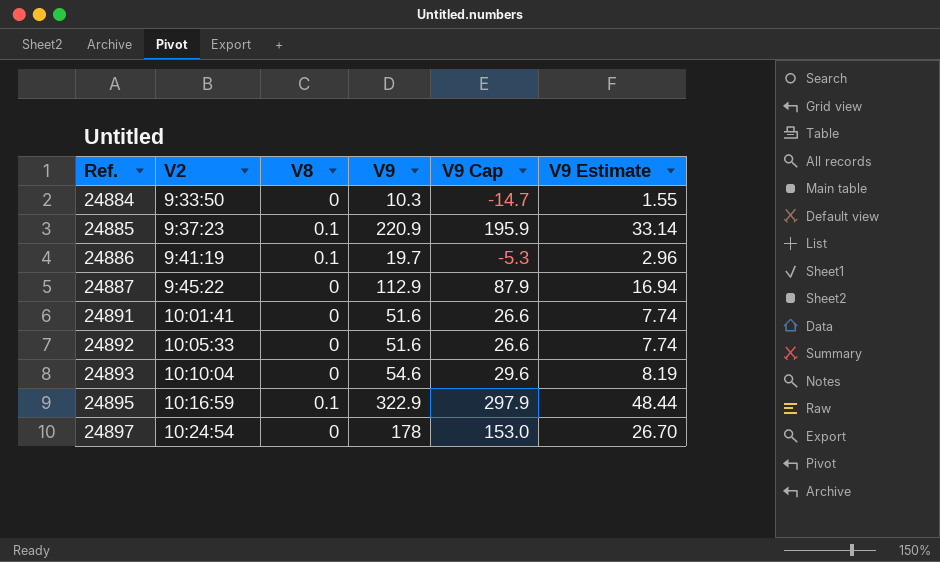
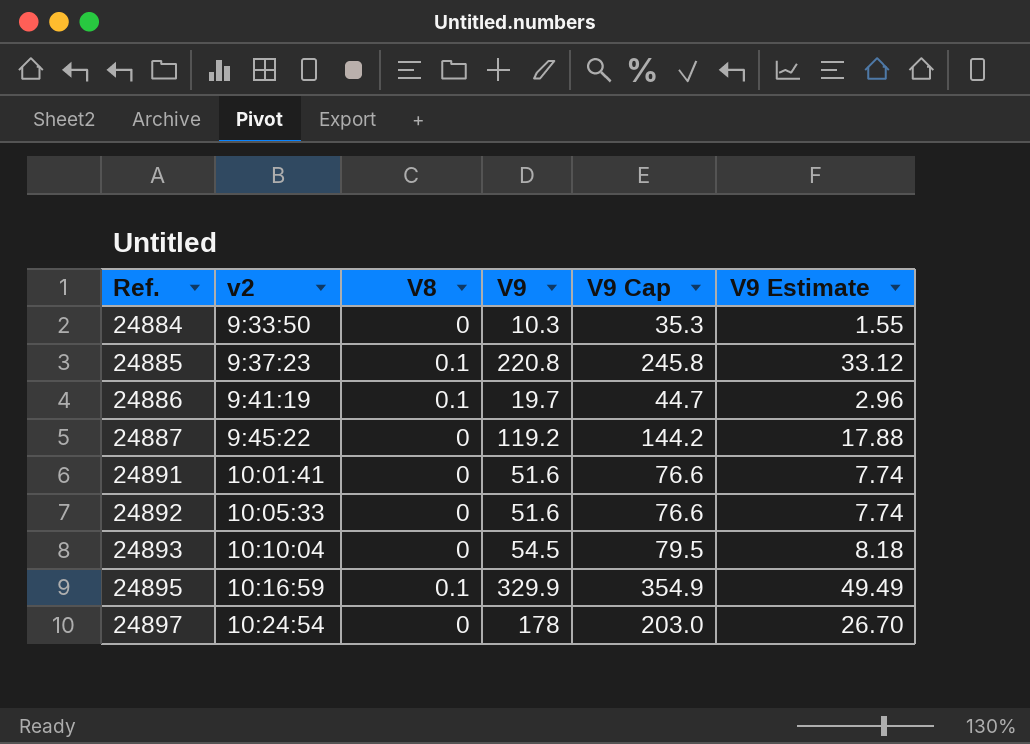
column name: V2 -> v2
column V9 Cap | formula: [V9] - 25 -> [V9] + 25
24885 | V9: 220.9 -> 220.8
24885 | V9 Estimate: 33.14 -> 33.12
24887 | V9: 112.9 -> 119.2
24887 | V9 Estimate: 16.94 -> 17.88
24893 | V9: 54.6 -> 54.5
24893 | V9 Estimate: 8.19 -> 8.18
24895 | V9: 322.9 -> 329.9
24895 | V9 Estimate: 48.44 -> 49.49

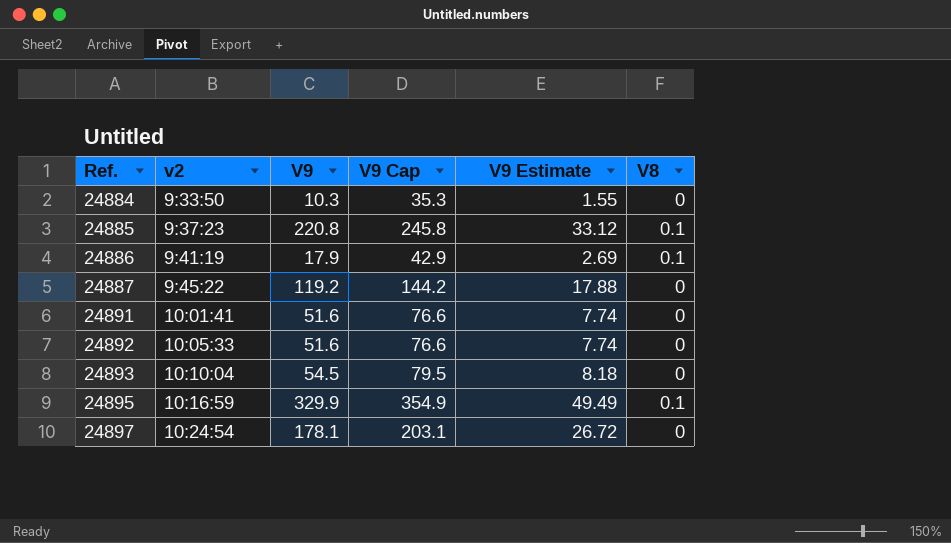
column V8 | position: 3 -> 6
24886 | V9: 19.7 -> 17.9
24886 | V9 Cap: 44.7 -> 42.9
24886 | V9 Estimate: 2.96 -> 2.69
24897 | V9: 178 -> 178.1
24897 | V9 Cap: 203.0 -> 203.1
24897 | V9 Estimate: 26.70 -> 26.72

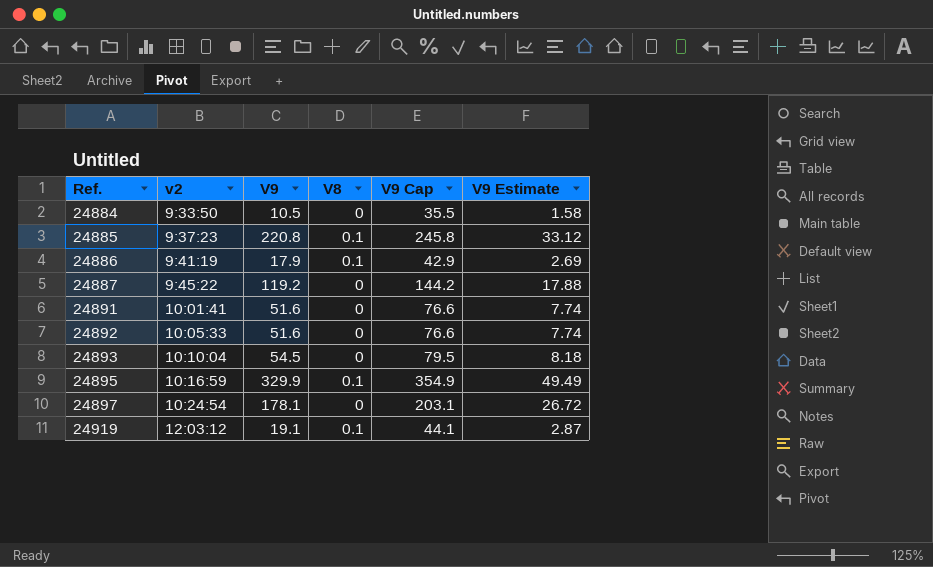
column V8 | position: 6 -> 4
24884 | V9: 10.3 -> 10.5
24884 | V9 Cap: 35.3 -> 35.5
24884 | V9 Estimate: 1.55 -> 1.58
row 24919: none -> 12:03:12 | 19.1 | 0.1 | 44.1 | 2.87

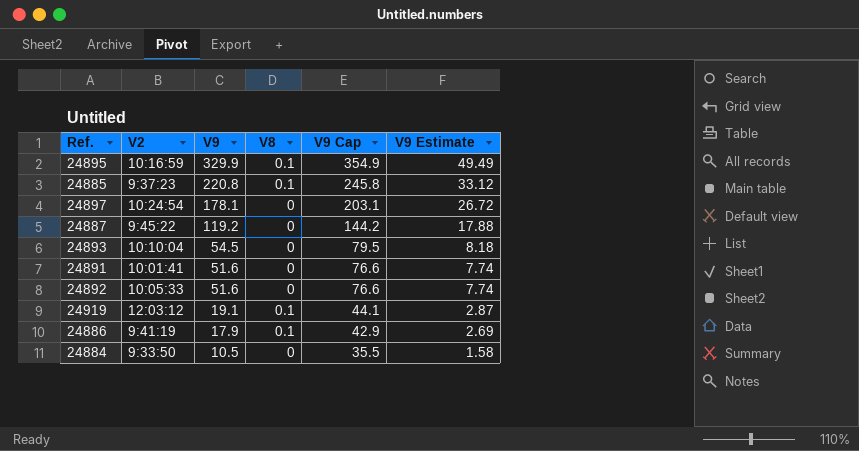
row order: Ref. ascending -> V9 descending
column name: v2 -> V2

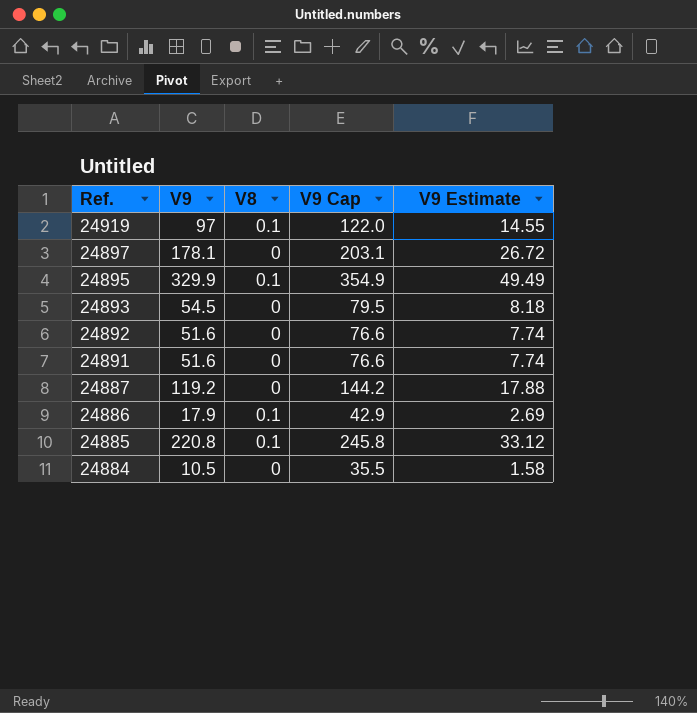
row order: V9 descending -> Ref. descending
column V2 | position: 2 -> none
24919 | V9: 19.1 -> 97
24919 | V9 Cap: 44.1 -> 122.0
24919 | V9 Estimate: 2.87 -> 14.55

